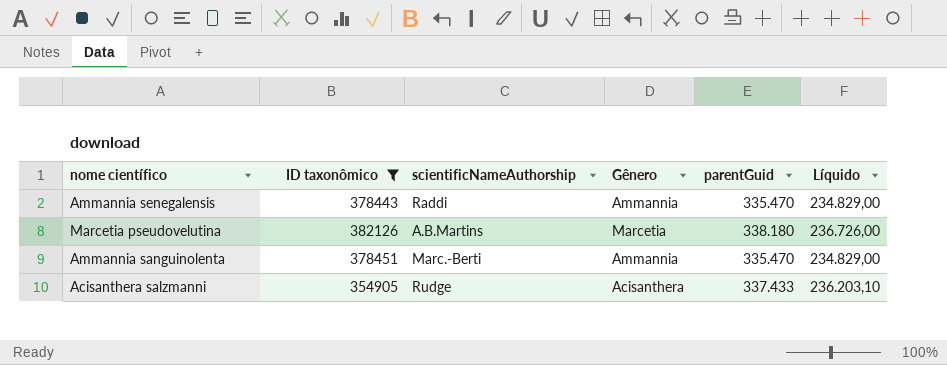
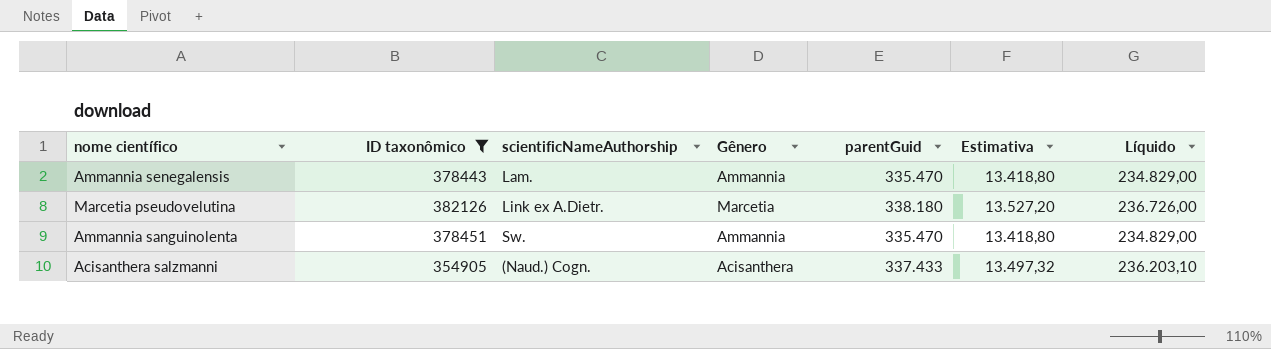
column Estimativa | formula: none -> [parentGuid] * 0,04
Ammannia senegalensis | scientificNameAuthorship: Raddi -> Lam.
Marcetia pseudovelutina | scientificNameAuthorship: A.B.Martins -> Link ex A.Dietr.
Ammannia sanguinolenta | scientificNameAuthorship: Marc.-Berti -> Sw.
Acisanthera salzmanni | scientificNameAuthorship: Rudge -> (Naud.) Cogn.

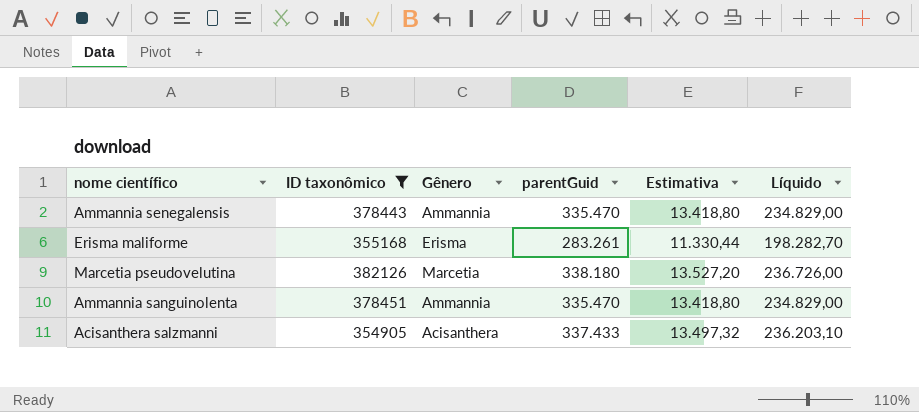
column scientificNameAuthorship | position: 3 -> none
row Erisma maliforme: none -> 355168 | Erisma | 283.261 | 11.330,44 | 198.282,70

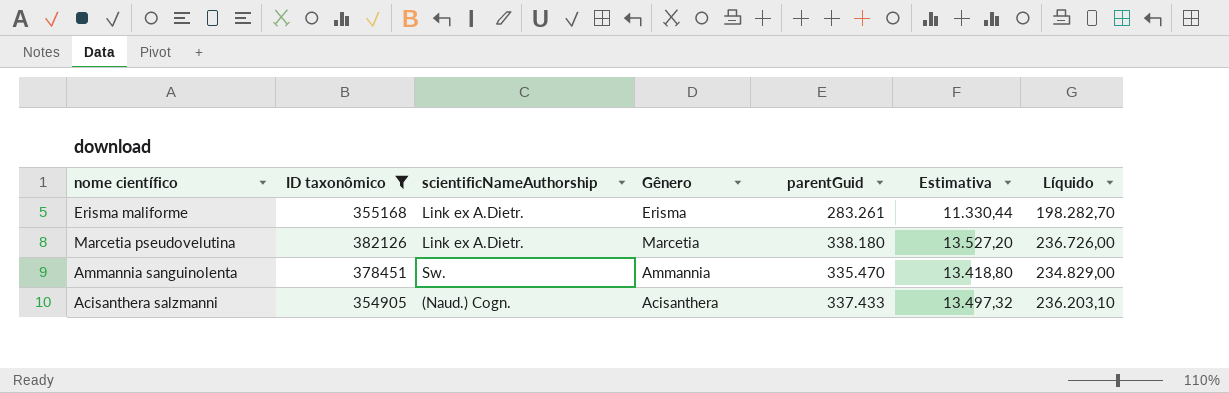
column scientificNameAuthorship | position: none -> 3
row Ammannia senegalensis: 378443 | Ammannia | 335.470 | 13.418,80 | 234.829,00 -> none

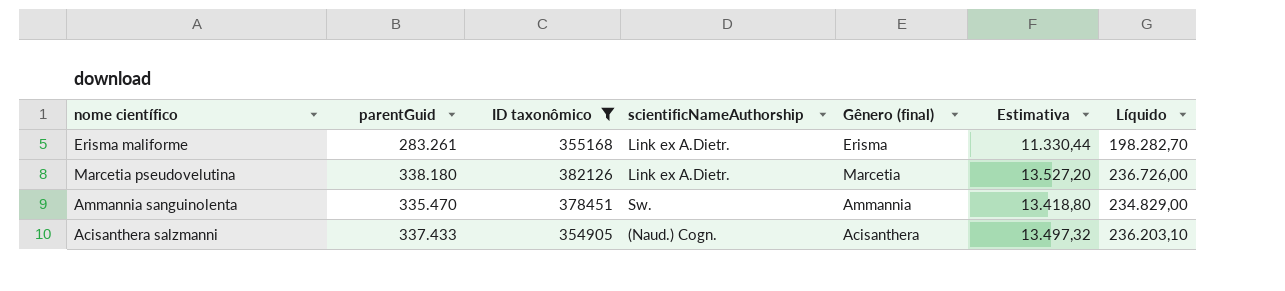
column parentGuid | position: 5 -> 2
column name: Gênero -> Gênero (final)

